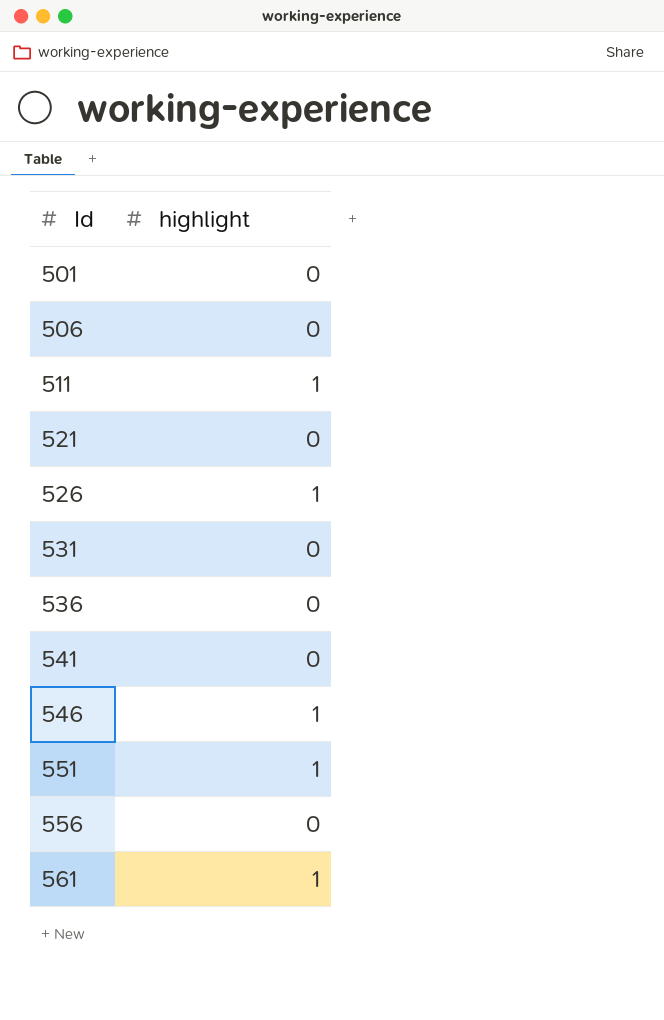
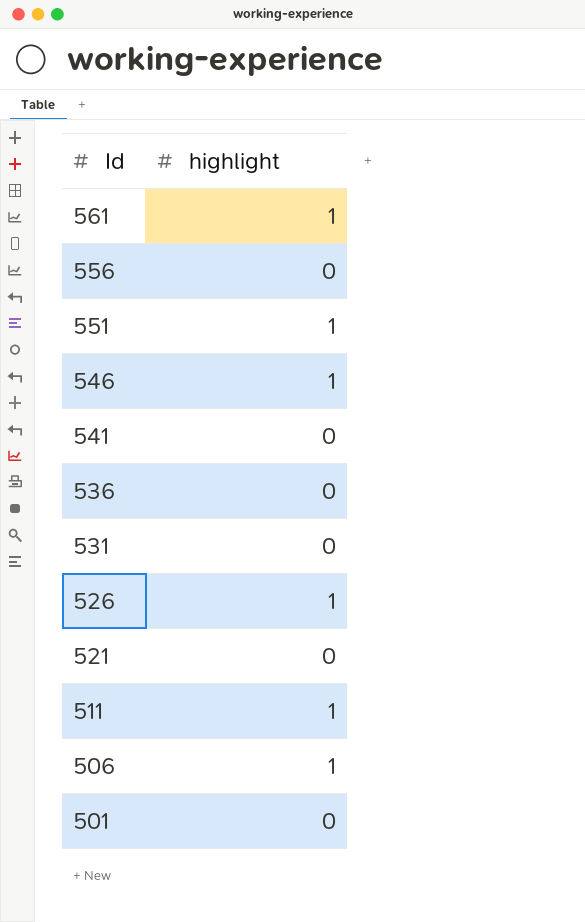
row order: Id ascending -> Id descending
506 | highlight: 0 -> 1

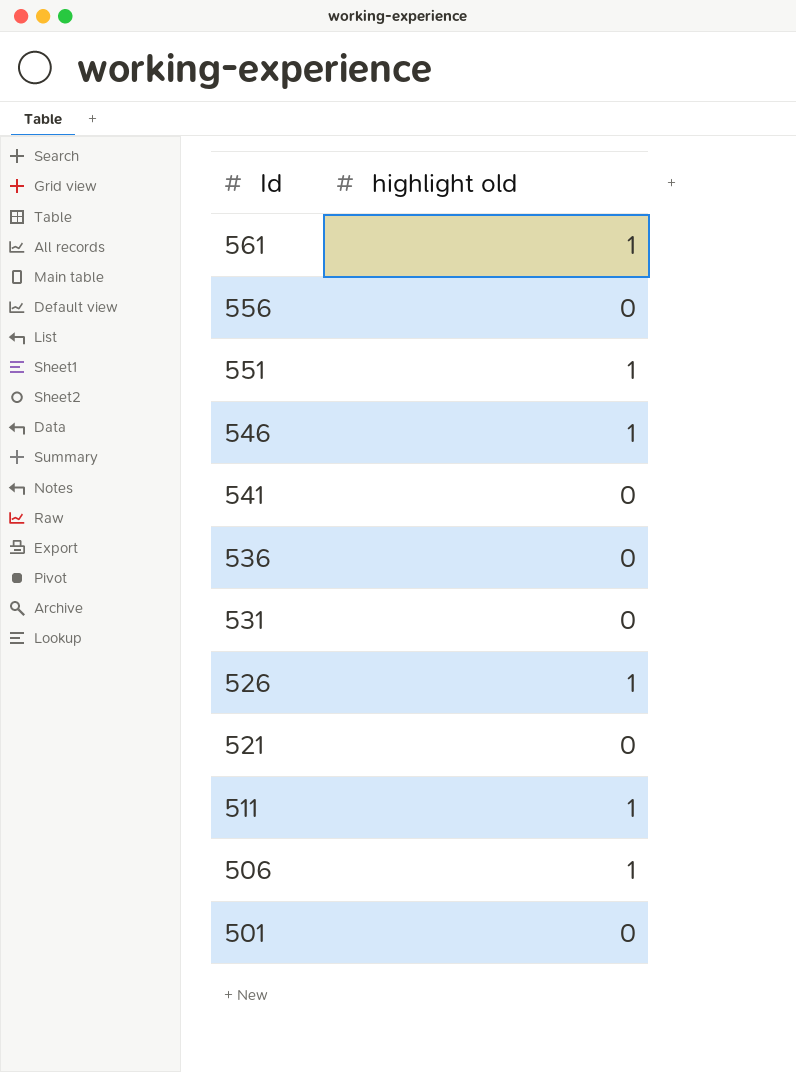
column name: highlight -> highlight old

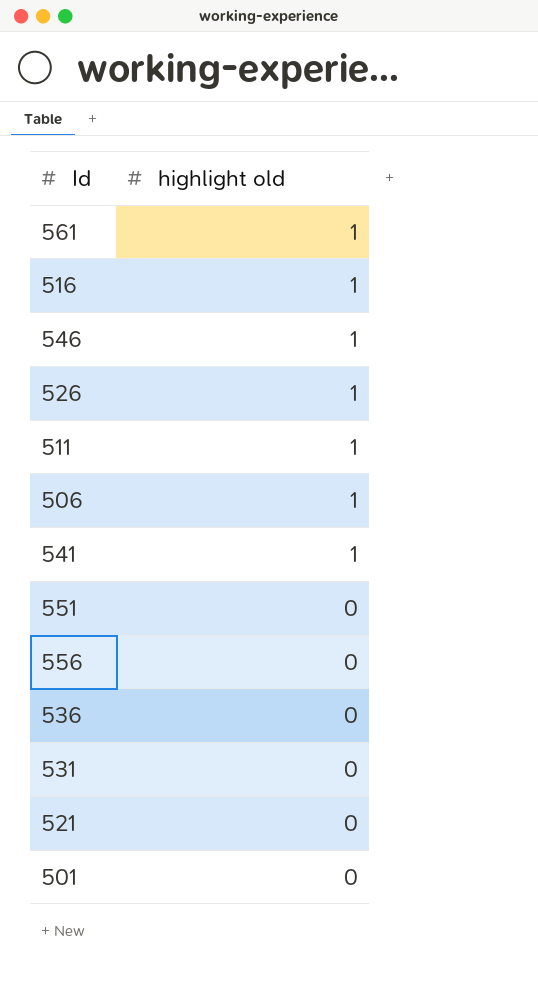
row order: Id descending -> highlight old descending
row 516: none -> 1
541 | highlight old: 0 -> 1
551 | highlight old: 1 -> 0

